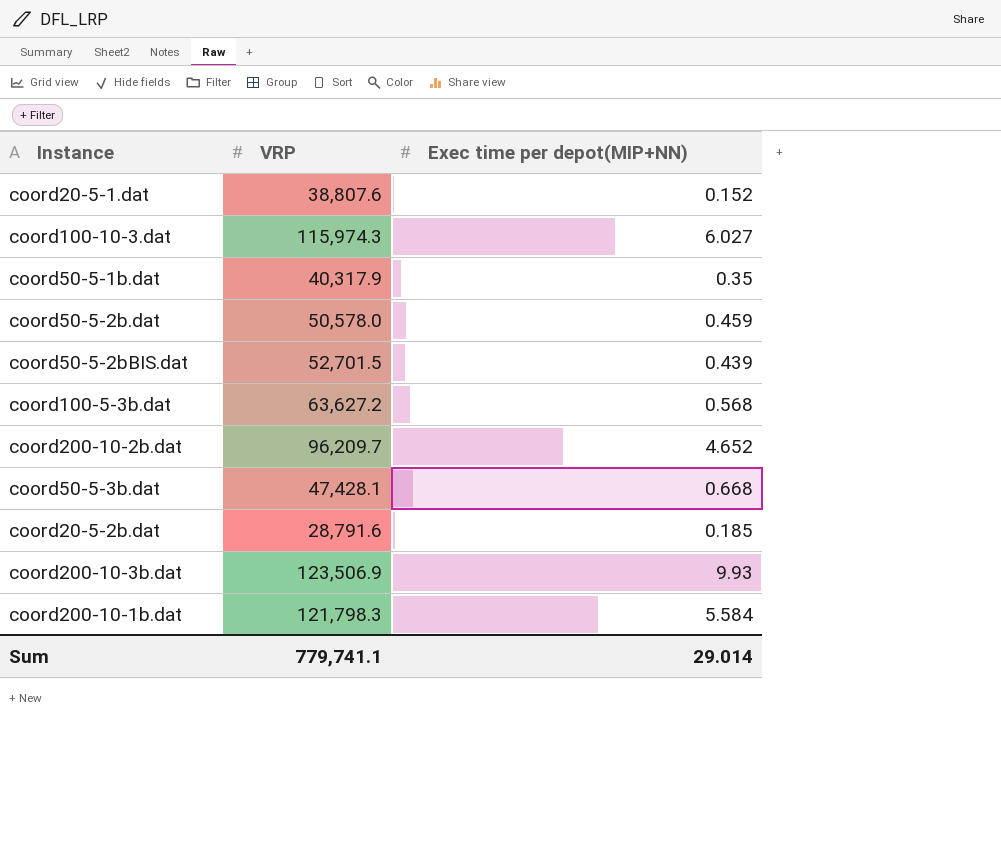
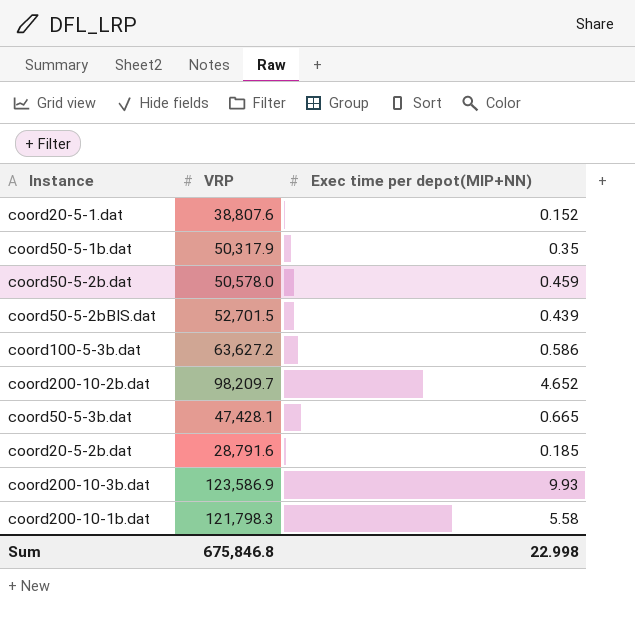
row coord100-10-3.dat: 115,974.3 | 6.027 -> none
coord50-5-1b.dat | VRP: 40,317.9 -> 50,317.9
coord100-5-3b.dat | Exec time per depot(MIP+NN): 0.568 -> 0.586
coord200-10-2b.dat | VRP: 96,209.7 -> 98,209.7
coord50-5-3b.dat | Exec time per depot(MIP+NN): 0.668 -> 0.665
coord200-10-3b.dat | VRP: 123,506.9 -> 123,586.9
coord200-10-1b.dat | Exec time per depot(MIP+NN): 5.584 -> 5.58
Sum | VRP: 779,741.1 -> 675,846.8
Sum | Exec time per depot(MIP+NN): 29.014 -> 22.998

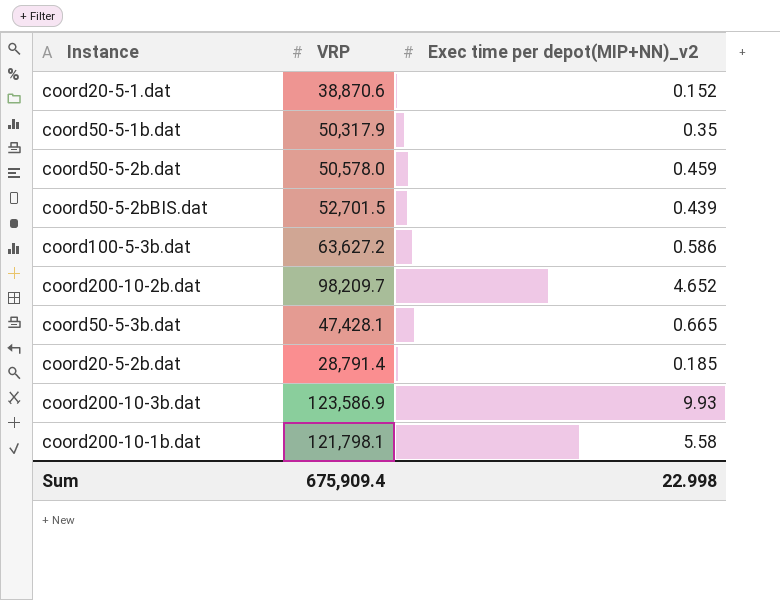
column name: Exec time per depot(MIP+NN) -> Exec time per depot(MIP+NN)_v2
coord20-5-1.dat | VRP: 38,807.6 -> 38,870.6
coord20-5-2b.dat | VRP: 28,791.6 -> 28,791.4
coord200-10-1b.dat | VRP: 121,798.3 -> 121,798.1
Sum | VRP: 675,846.8 -> 675,909.4

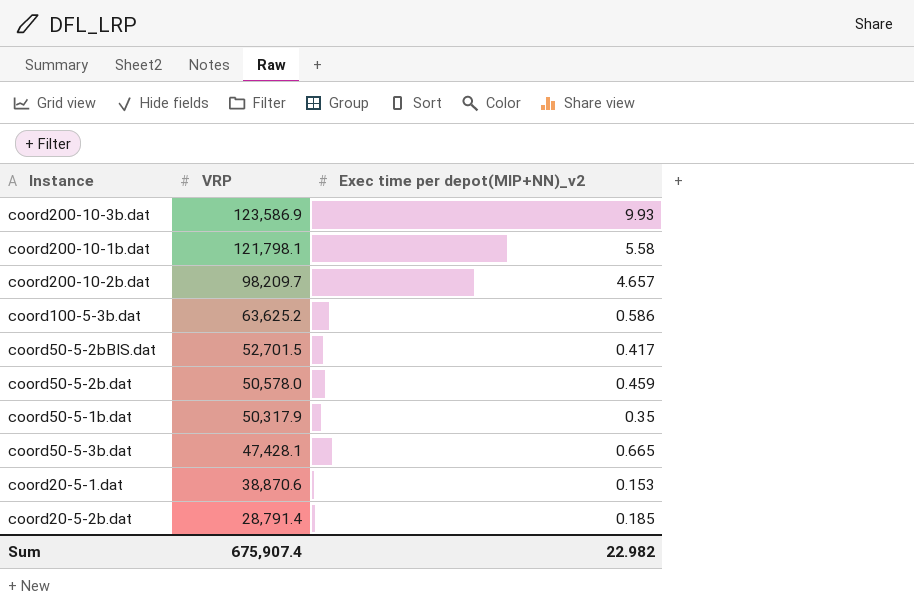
row order: none -> VRP descending
coord200-10-2b.dat | Exec time per depot(MIP+NN)_v2: 4.652 -> 4.657
coord100-5-3b.dat | VRP: 63,627.2 -> 63,625.2
coord50-5-2bBIS.dat | Exec time per depot(MIP+NN)_v2: 0.439 -> 0.417
coord20-5-1.dat | Exec time per depot(MIP+NN)_v2: 0.152 -> 0.153
Sum | VRP: 675,909.4 -> 675,907.4
Sum | Exec time per depot(MIP+NN)_v2: 22.998 -> 22.982

